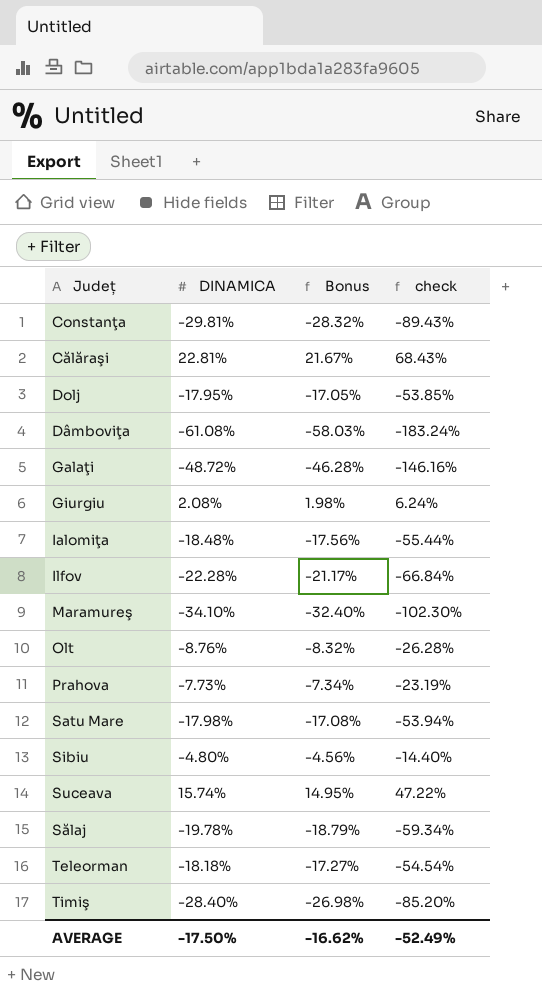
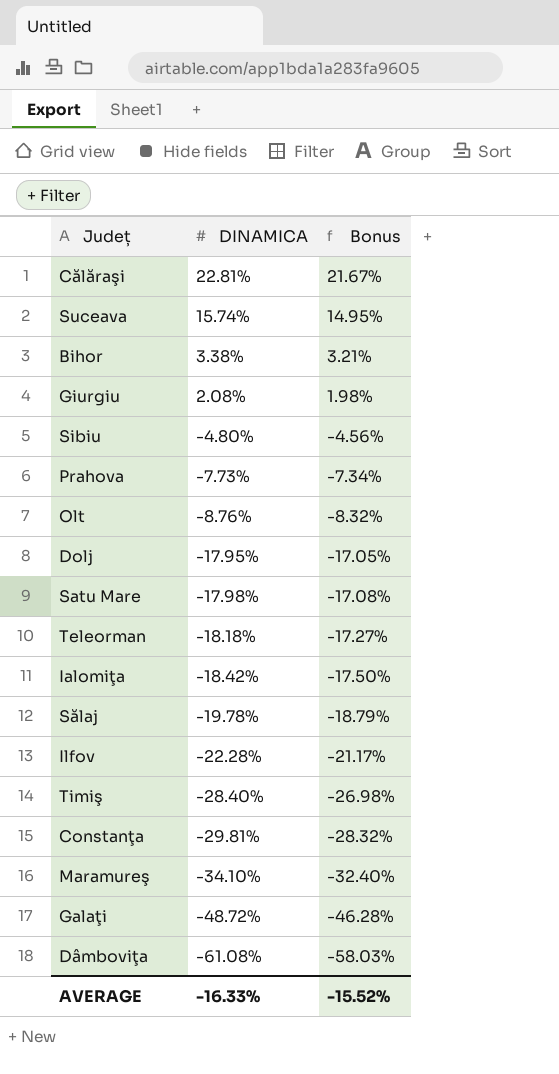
row order: none -> DINAMICA descending
column check | formula: [DINAMICA] * 3 -> none
row Bihor: none -> 3.38% | 3.21%
Ialomiţa | DINAMICA: -18.48% -> -18.42%
Ialomiţa | Bonus: -17.56% -> -17.50%
AVERAGE | DINAMICA: -17.50% -> -16.33%
AVERAGE | Bonus: -16.62% -> -15.52%

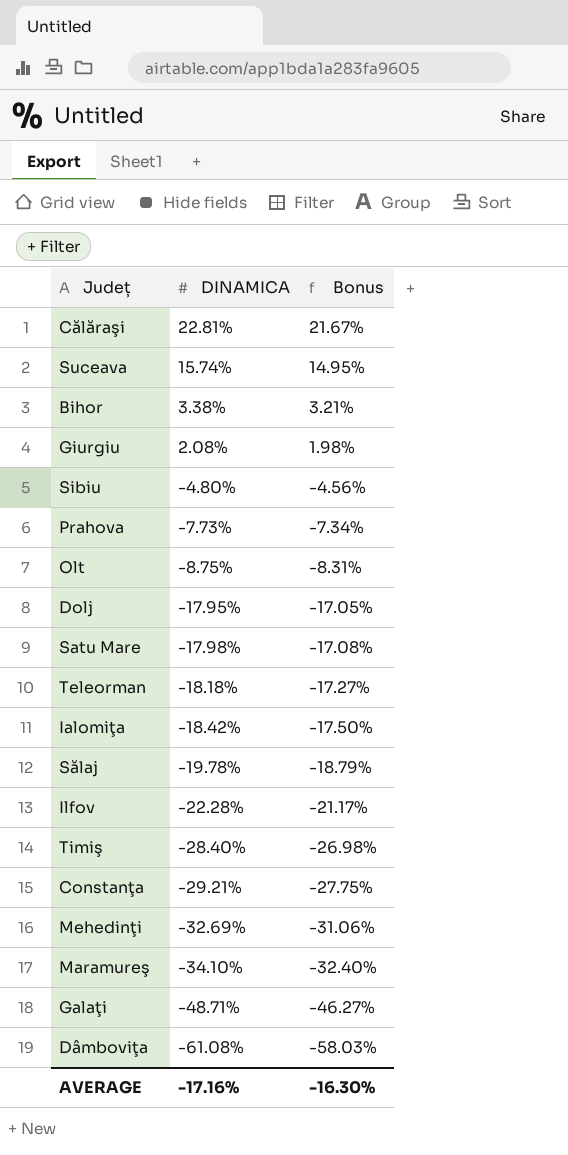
Olt | DINAMICA: -8.76% -> -8.75%
Olt | Bonus: -8.32% -> -8.31%
Constanţa | DINAMICA: -29.81% -> -29.21%
Constanţa | Bonus: -28.32% -> -27.75%
row Mehedinţi: none -> -32.69% | -31.06%
Galaţi | DINAMICA: -48.72% -> -48.71%
Galaţi | Bonus: -46.28% -> -46.27%
AVERAGE | DINAMICA: -16.33% -> -17.16%
AVERAGE | Bonus: -15.52% -> -16.30%

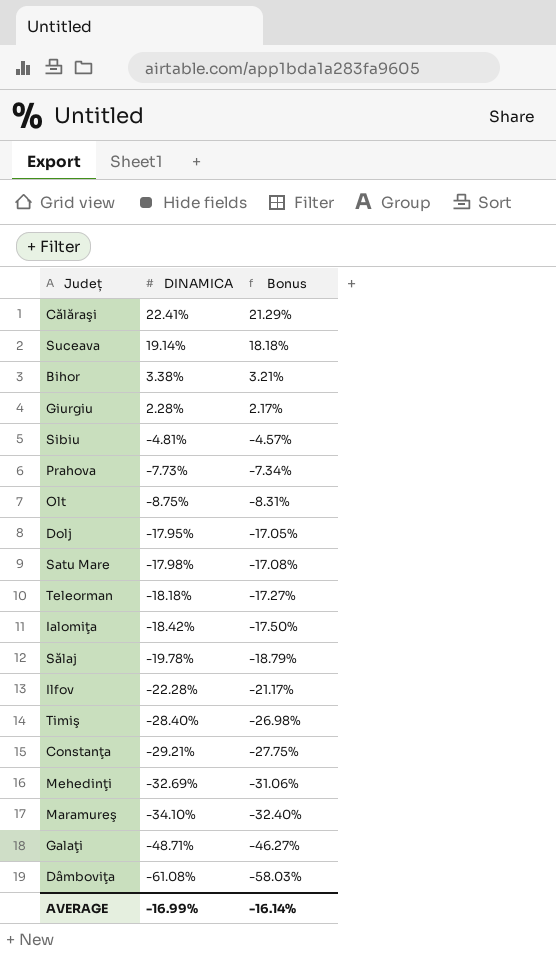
Călăraşi | DINAMICA: 22.81% -> 22.41%
Călăraşi | Bonus: 21.67% -> 21.29%
Suceava | DINAMICA: 15.74% -> 19.14%
Suceava | Bonus: 14.95% -> 18.18%
Giurgiu | DINAMICA: 2.08% -> 2.28%
Giurgiu | Bonus: 1.98% -> 2.17%
Sibiu | DINAMICA: -4.80% -> -4.81%
Sibiu | Bonus: -4.56% -> -4.57%
AVERAGE | DINAMICA: -17.16% -> -16.99%
AVERAGE | Bonus: -16.30% -> -16.14%

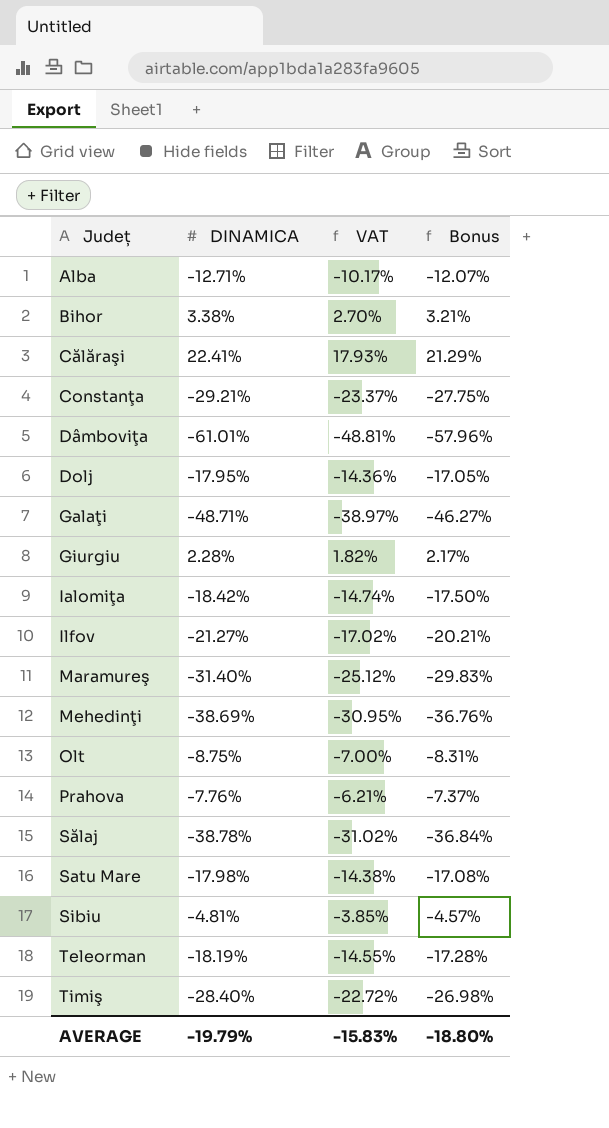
row order: DINAMICA descending -> Județ ascending
column VAT | formula: none -> [DINAMICA] * 0.8
row Suceava: 19.14% | 18.18% -> none
row Alba: none -> -12.71% | -10.17% | -12.07%
Dâmboviţa | DINAMICA: -61.08% -> -61.01%
Dâmboviţa | Bonus: -58.03% -> -57.96%
Ilfov | DINAMICA: -22.28% -> -21.27%
Ilfov | Bonus: -21.17% -> -20.21%
Maramureş | DINAMICA: -34.10% -> -31.40%
Maramureş | Bonus: -32.40% -> -29.83%
Mehedinţi | DINAMICA: -32.69% -> -38.69%
Mehedinţi | Bonus: -31.06% -> -36.76%
Prahova | DINAMICA: -7.73% -> -7.76%
Prahova | Bonus: -7.34% -> -7.37%
Sălaj | DINAMICA: -19.78% -> -38.78%
Sălaj | Bonus: -18.79% -> -36.84%
Teleorman | DINAMICA: -18.18% -> -18.19%
Teleorman | Bonus: -17.27% -> -17.28%
AVERAGE | DINAMICA: -16.99% -> -19.79%
AVERAGE | Bonus: -16.14% -> -18.80%

